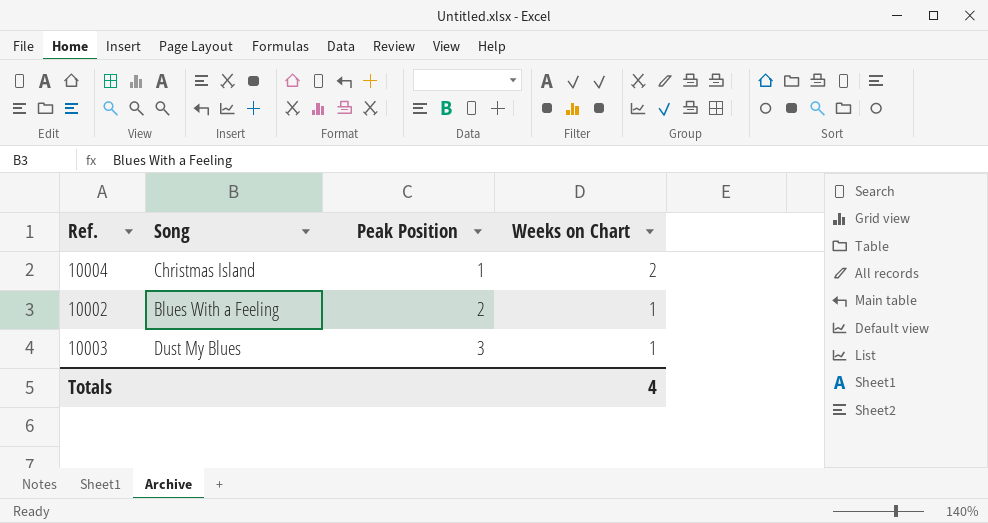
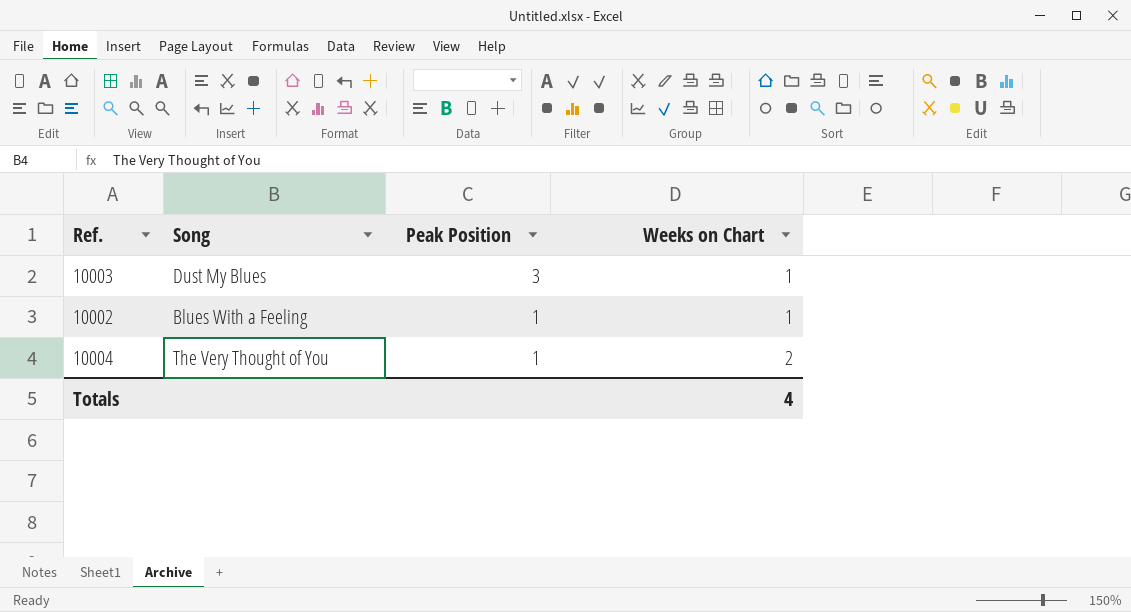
row order: Peak Position ascending -> Peak Position descending
10002 | Peak Position: 2 -> 1
10004 | Song: Christmas Island -> The Very Thought of You

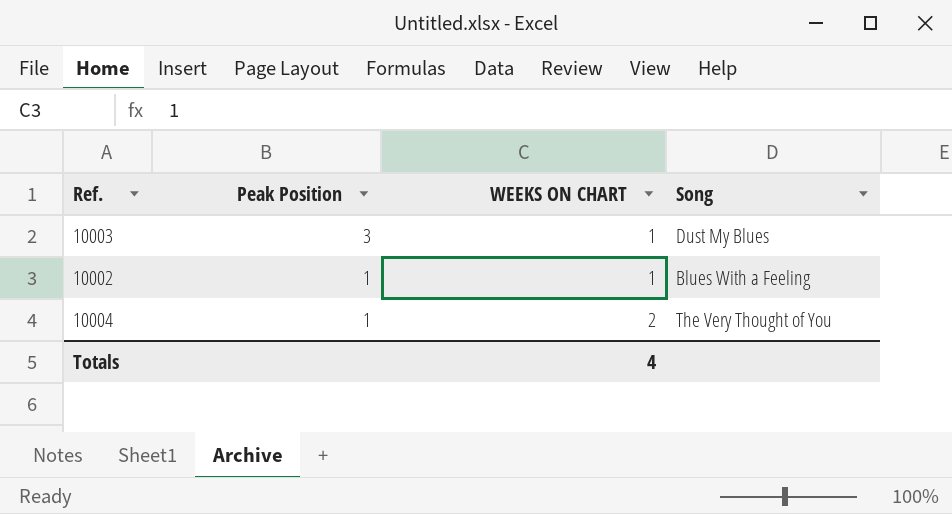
column name: Weeks on Chart -> WEEKS ON CHART
column Song | position: 2 -> 4

